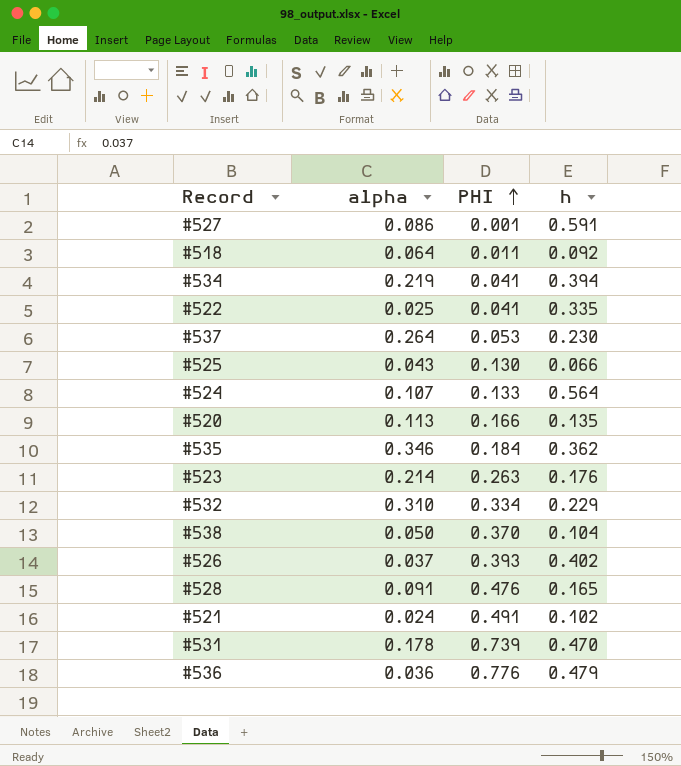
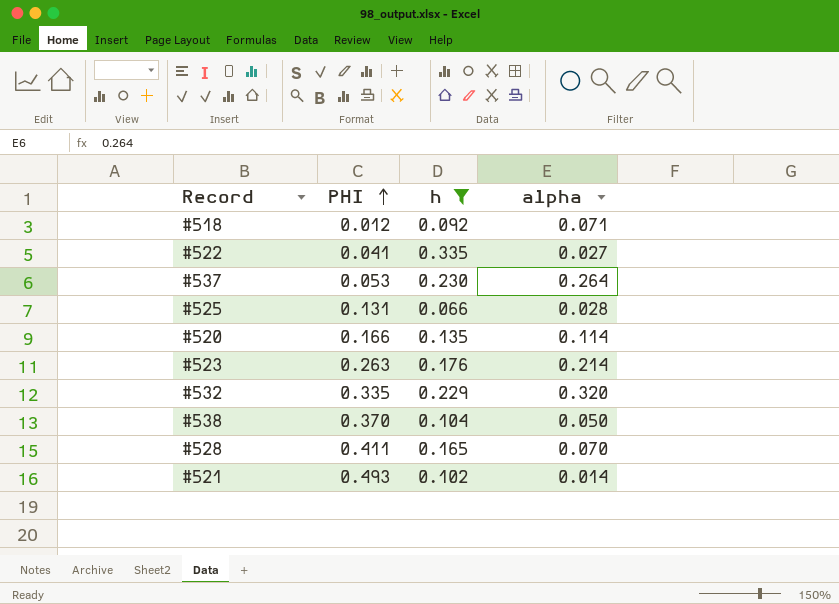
filter: none -> h <= 0.335
column alpha | position: 2 -> 4
#518 | PHI: 0.011 -> 0.012
#518 | alpha: 0.064 -> 0.071
#522 | alpha: 0.025 -> 0.027
#525 | PHI: 0.130 -> 0.131
#525 | alpha: 0.043 -> 0.028
#520 | alpha: 0.113 -> 0.114
#532 | PHI: 0.334 -> 0.335
#532 | alpha: 0.310 -> 0.320
#528 | PHI: 0.476 -> 0.411
#528 | alpha: 0.091 -> 0.070
#521 | PHI: 0.491 -> 0.493
#521 | alpha: 0.024 -> 0.014

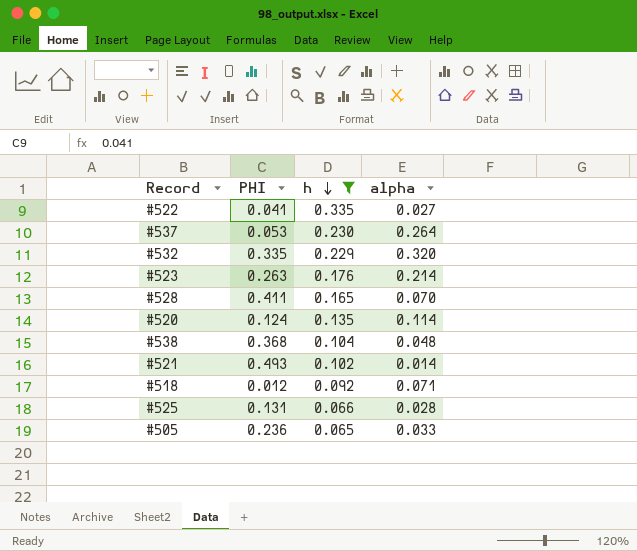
row order: PHI ascending -> h descending
#520 | PHI: 0.166 -> 0.124
#538 | PHI: 0.370 -> 0.368
#538 | alpha: 0.050 -> 0.048
row #505: none -> 0.236 | 0.065 | 0.033

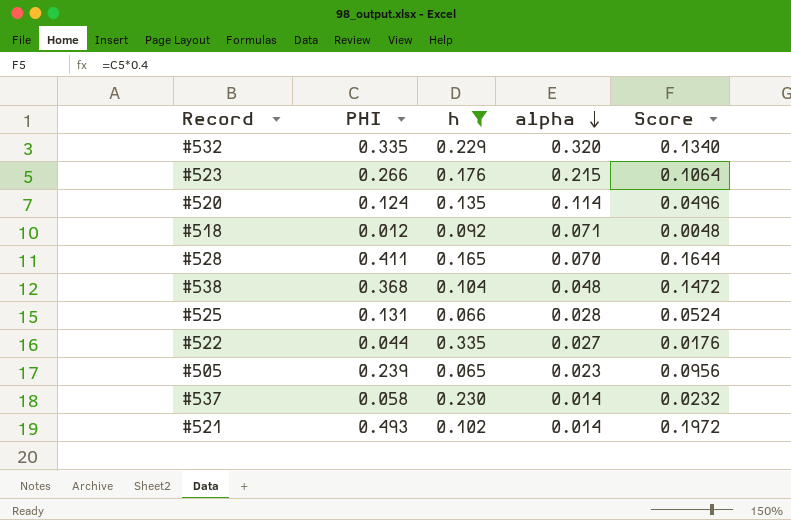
row order: h descending -> alpha descending
column Score | formula: none -> [PHI] * 0.4
#523 | PHI: 0.263 -> 0.266
#523 | alpha: 0.214 -> 0.215
#522 | PHI: 0.041 -> 0.044
#505 | PHI: 0.236 -> 0.239
#505 | alpha: 0.033 -> 0.023
#537 | PHI: 0.053 -> 0.058
#537 | alpha: 0.264 -> 0.014

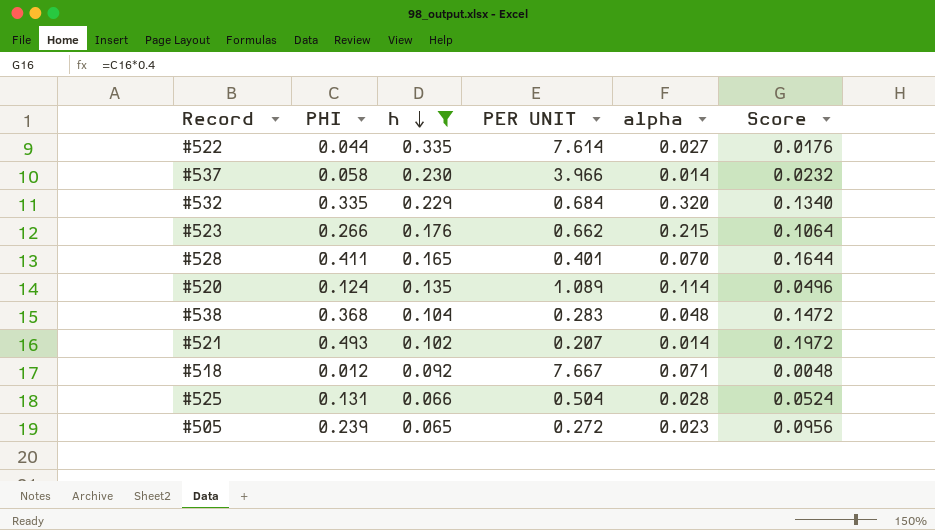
row order: alpha descending -> h descending
column PER UNIT | formula: none -> [h] / [PHI]

